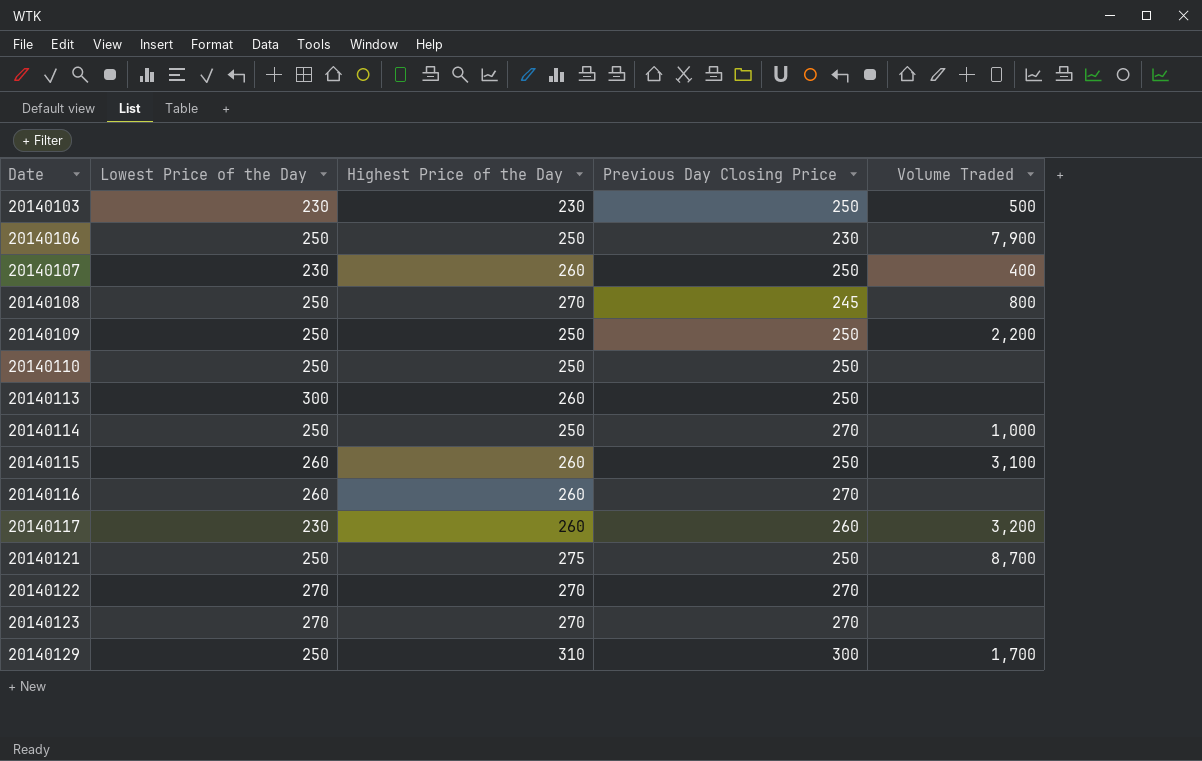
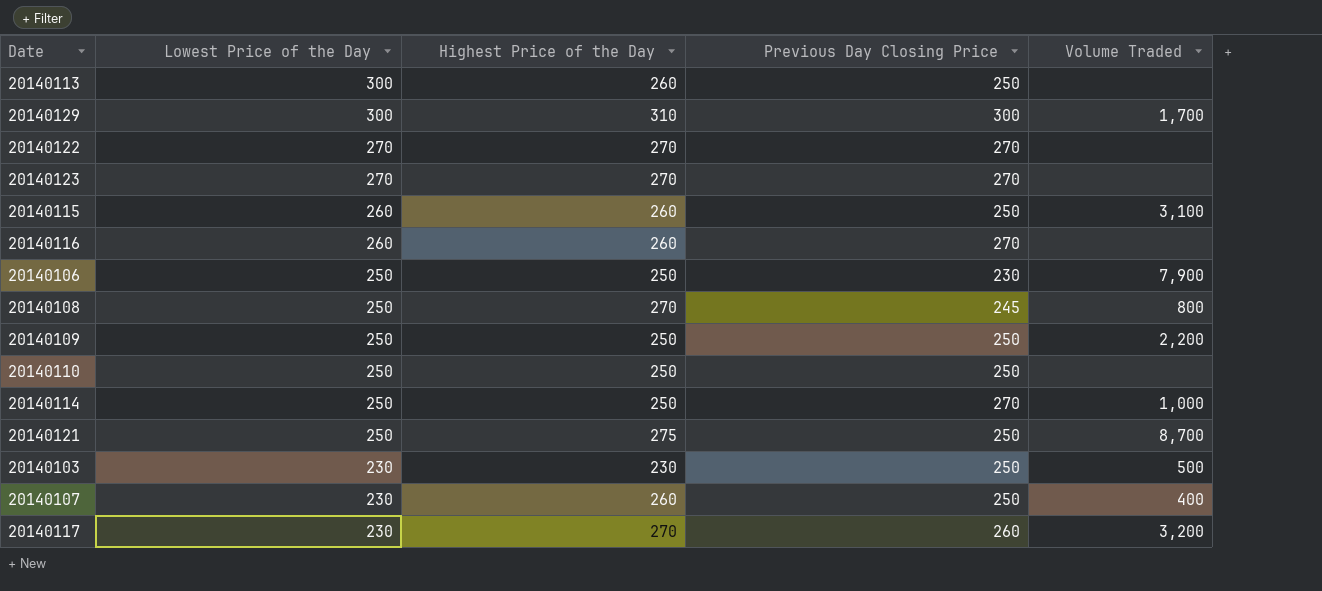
row order: Date ascending -> Lowest Price of the Day descending
20140129 | Lowest Price of the Day: 250 -> 300
20140117 | Highest Price of the Day: 260 -> 270

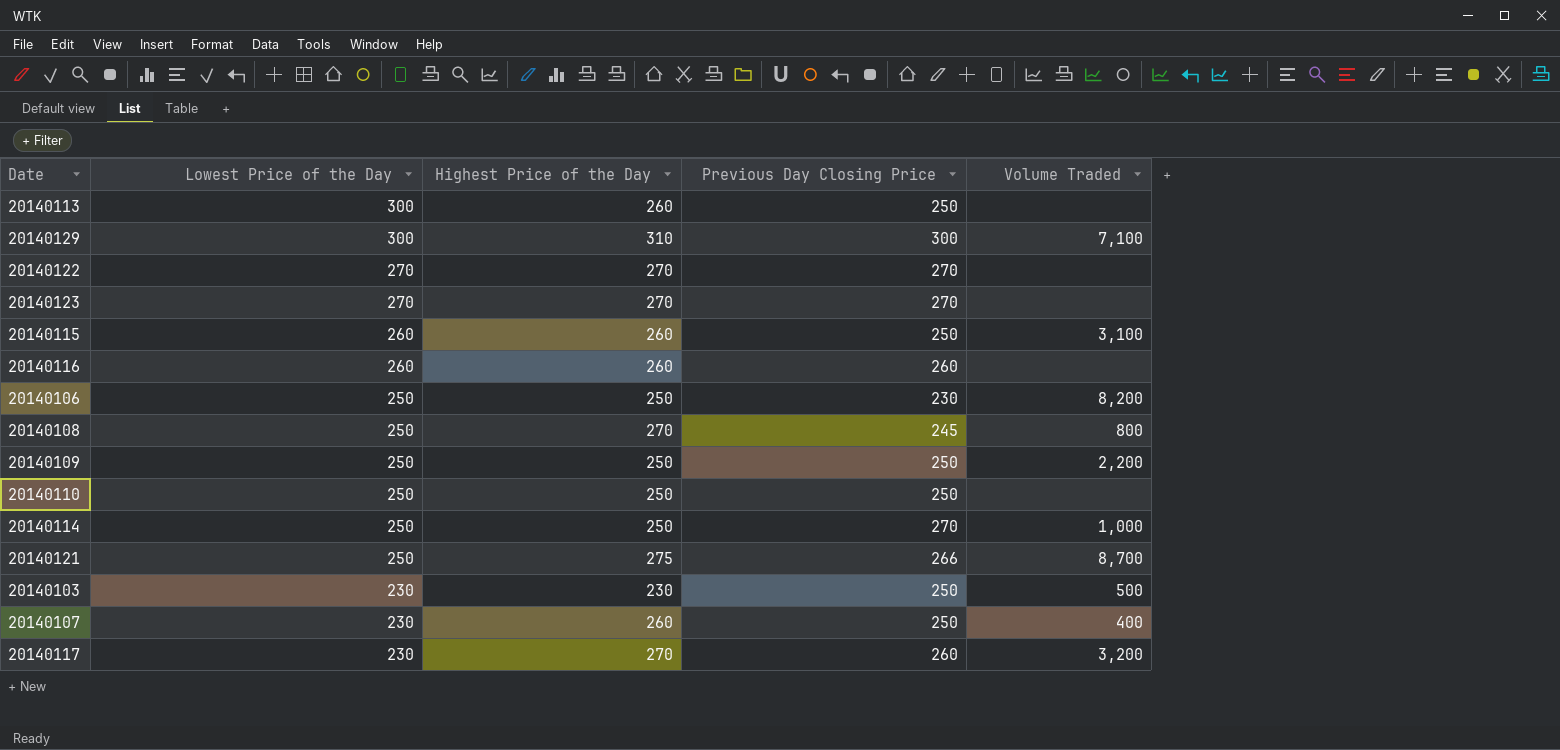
20140129 | Volume Traded: 1,700 -> 7,100
20140116 | Previous Day Closing Price: 270 -> 260
20140106 | Volume Traded: 7,900 -> 8,200
20140121 | Previous Day Closing Price: 250 -> 266

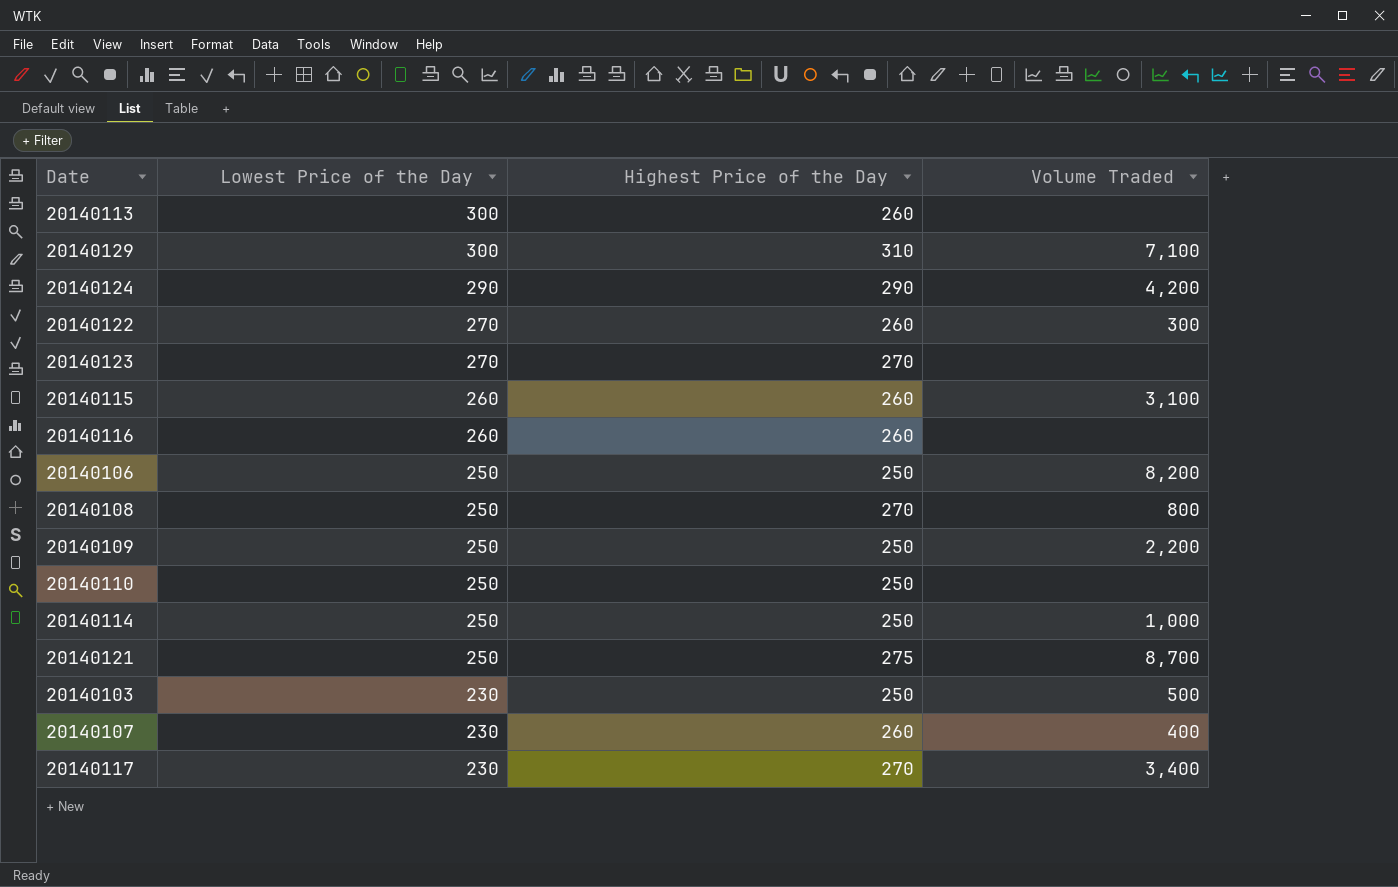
column Previous Day Closing Price | position: 4 -> none
row 20140124: none -> 290 | 290 | 4,200
20140122 | Highest Price of the Day: 270 -> 260
20140122 | Volume Traded: none -> 300
20140103 | Highest Price of the Day: 230 -> 250
20140117 | Volume Traded: 3,200 -> 3,400

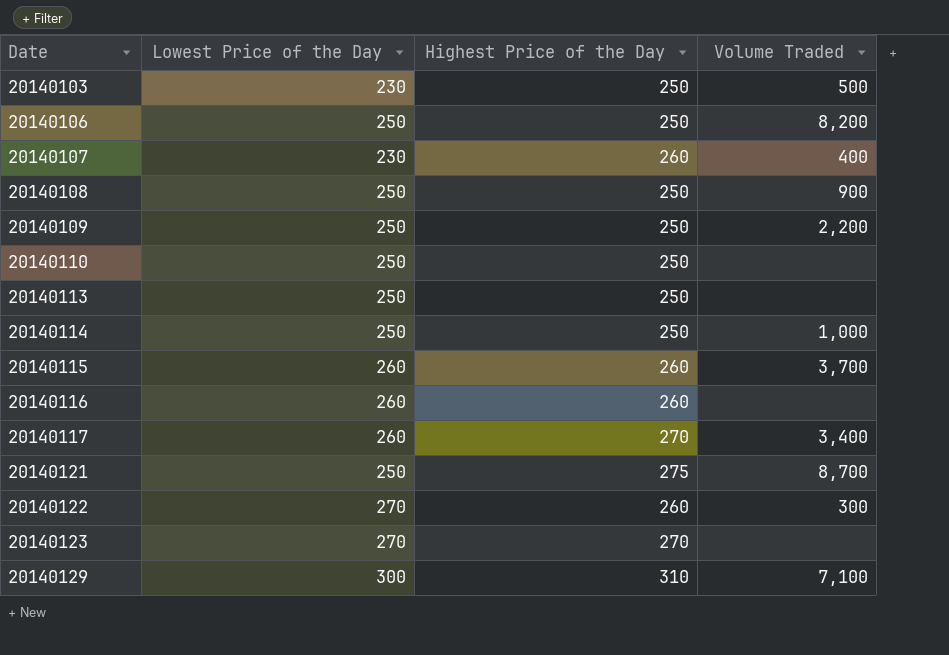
row order: Lowest Price of the Day descending -> Date ascending
row 20140124: 290 | 290 | 4,200 -> none
20140108 | Highest Price of the Day: 270 -> 250
20140108 | Volume Traded: 800 -> 900
20140113 | Lowest Price of the Day: 300 -> 250
20140113 | Highest Price of the Day: 260 -> 250
20140115 | Volume Traded: 3,100 -> 3,700
20140117 | Lowest Price of the Day: 230 -> 260

